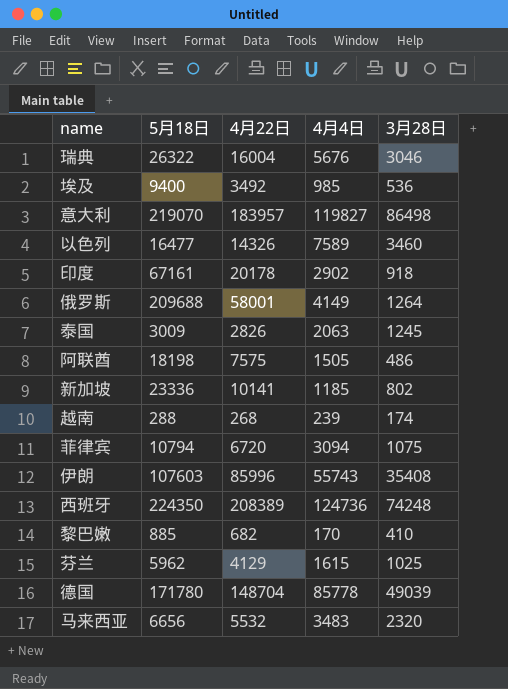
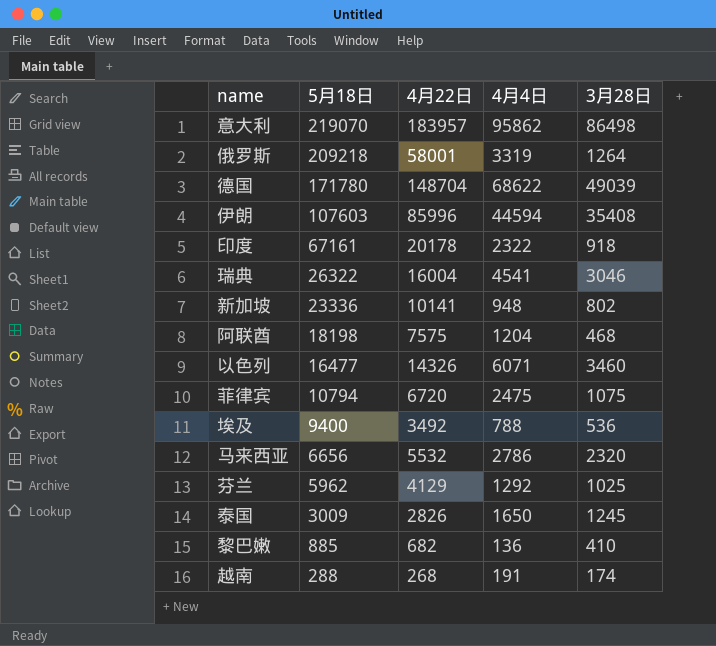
row order: none -> 5月18日 descending
row 西班牙: 224350 | 208389 | 124736 | 74248 -> none
意大利 | 4月4日: 119827 -> 95862
俄罗斯 | 5月18日: 209688 -> 209218
俄罗斯 | 4月4日: 4149 -> 3319
德国 | 4月4日: 85778 -> 68622
伊朗 | 4月4日: 55743 -> 44594
印度 | 4月4日: 2902 -> 2322
瑞典 | 4月4日: 5676 -> 4541
新加坡 | 4月4日: 1185 -> 948
阿联酋 | 4月4日: 1505 -> 1204
阿联酋 | 3月28日: 486 -> 468
以色列 | 4月4日: 7589 -> 6071
菲律宾 | 4月4日: 3094 -> 2475
埃及 | 4月4日: 985 -> 788
马来西亚 | 4月4日: 3483 -> 2786
芬兰 | 4月4日: 1615 -> 1292
泰国 | 4月4日: 2063 -> 1650
黎巴嫩 | 4月4日: 170 -> 136
越南 | 4月4日: 239 -> 191

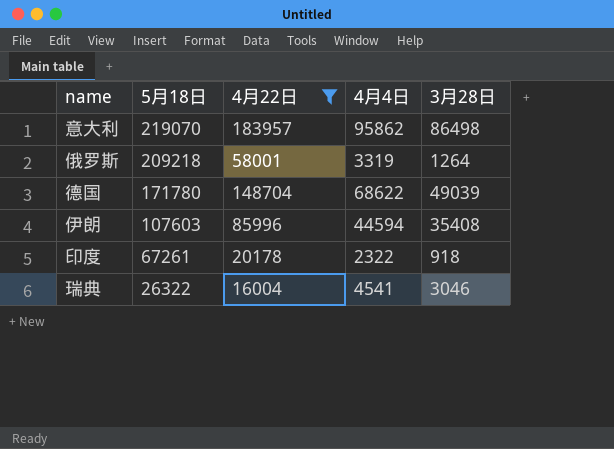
filter: none -> 4月22日 >= 16004
印度 | 5月18日: 67161 -> 67261

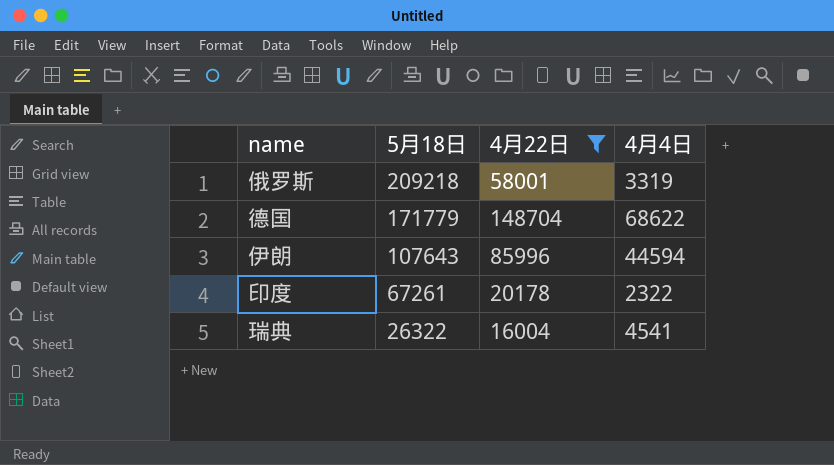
column 3月28日 | position: 5 -> none
row 意大利: 219070 | 183957 | 95862 | 86498 -> none
德国 | 5月18日: 171780 -> 171779
伊朗 | 5月18日: 107603 -> 107643

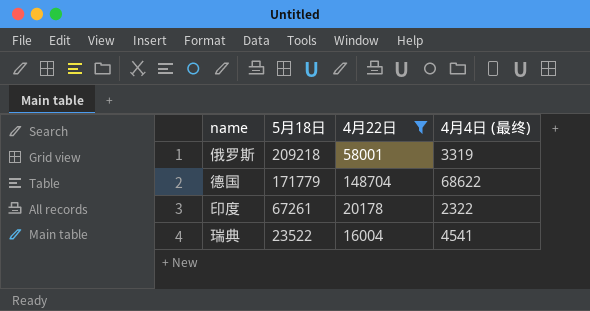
column name: 4月4日 -> 4月4日 (最终)
row 伊朗: 107643 | 85996 | 44594 -> none
瑞典 | 5月18日: 26322 -> 23522

